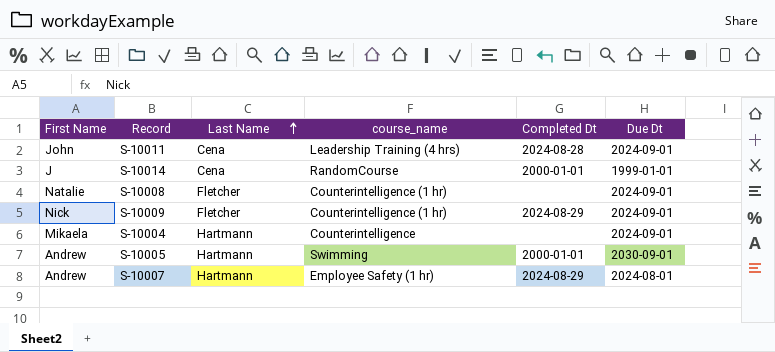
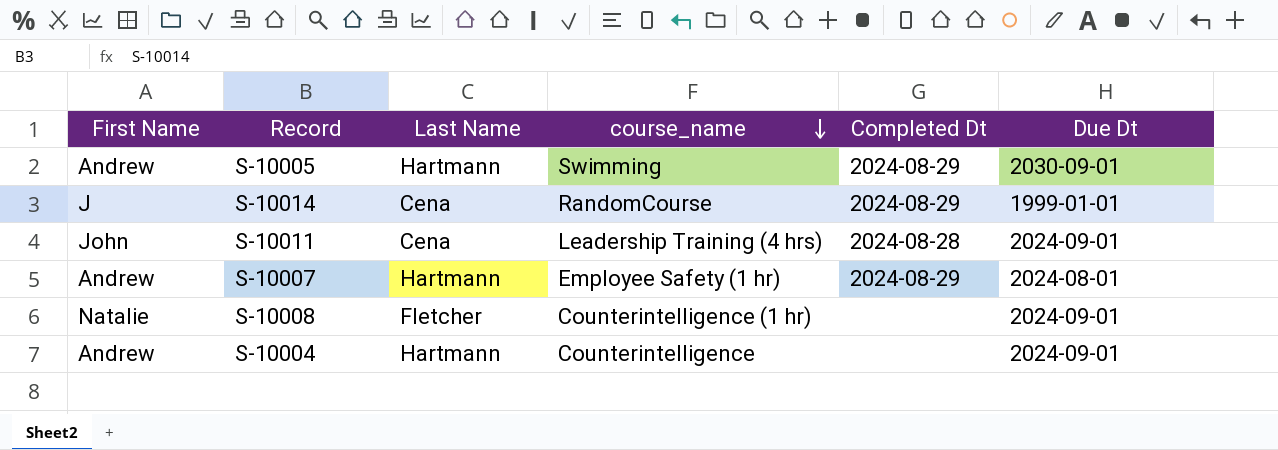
row order: Last Name ascending -> course_name descending
row S-10009: Nick | Fletcher | Counterintelligence (1 hr) | 2024-08-29 | 2024-09-01 -> none
S-10005 | Completed Dt: 2000-01-01 -> 2024-08-29
S-10014 | Completed Dt: 2000-01-01 -> 2024-08-29
S-10004 | First Name: Mikaela -> Andrew

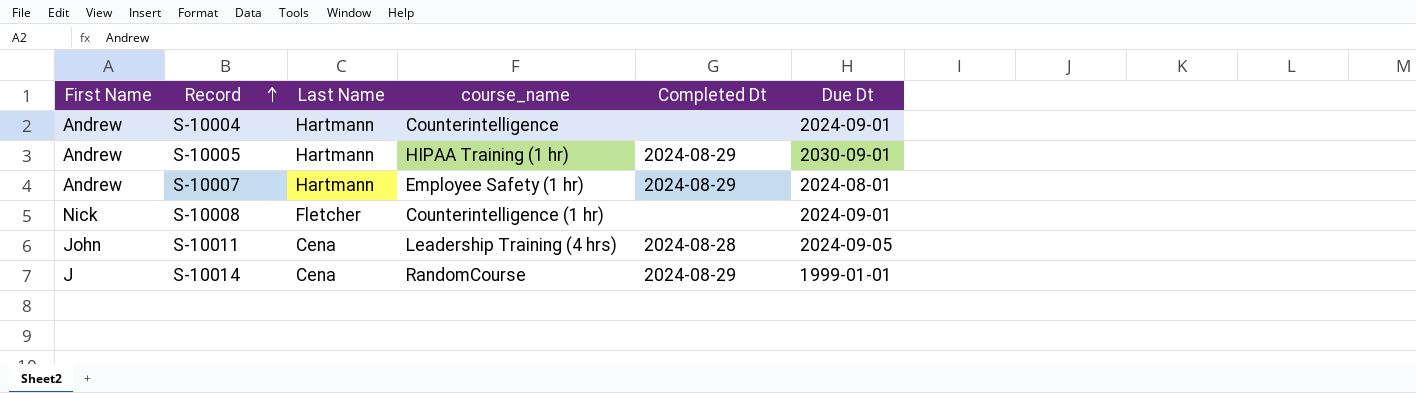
row order: course_name descending -> Record ascending
S-10005 | course_name: Swimming -> HIPAA Training (1 hr)
S-10008 | First Name: Natalie -> Nick
S-10011 | Due Dt: 2024-09-01 -> 2024-09-05

